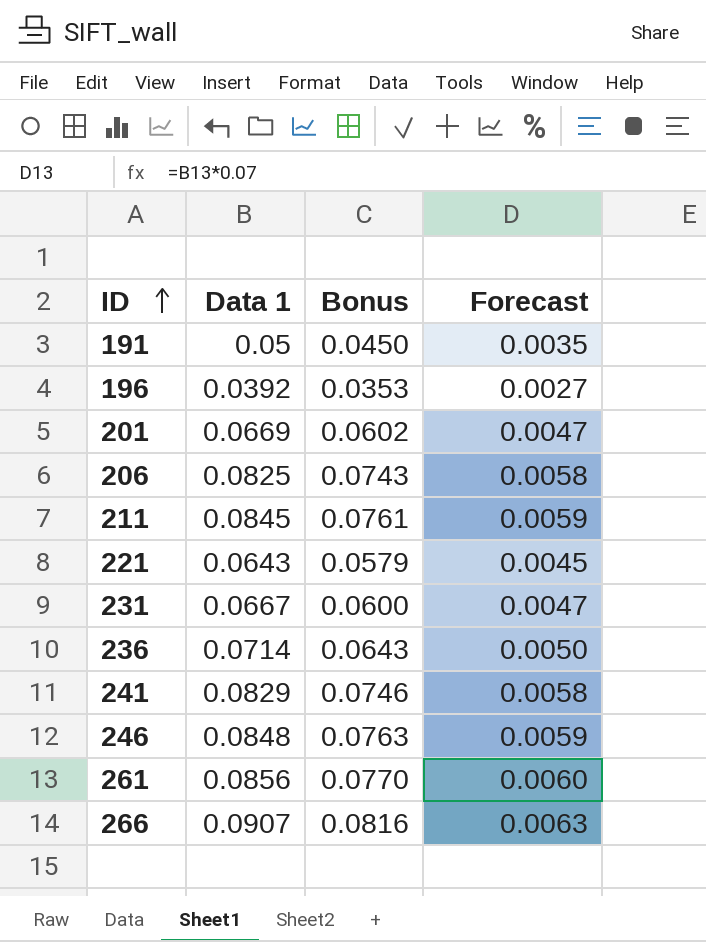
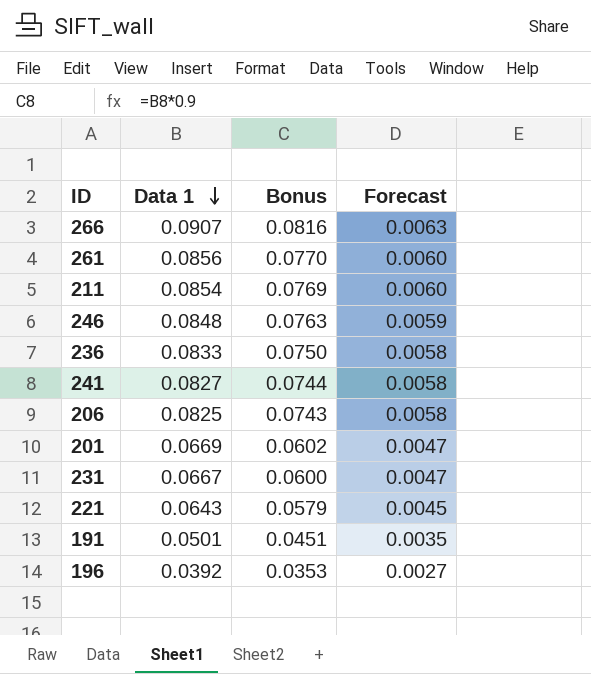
row order: ID ascending -> Data 1 descending
211 | Data 1: 0.0845 -> 0.0854
211 | Bonus: 0.0761 -> 0.0769
211 | Forecast: 0.0059 -> 0.0060
236 | Data 1: 0.0714 -> 0.0833
236 | Bonus: 0.0643 -> 0.0750
236 | Forecast: 0.0050 -> 0.0058
241 | Data 1: 0.0829 -> 0.0827
241 | Bonus: 0.0746 -> 0.0744
191 | Data 1: 0.05 -> 0.0501
191 | Bonus: 0.0450 -> 0.0451

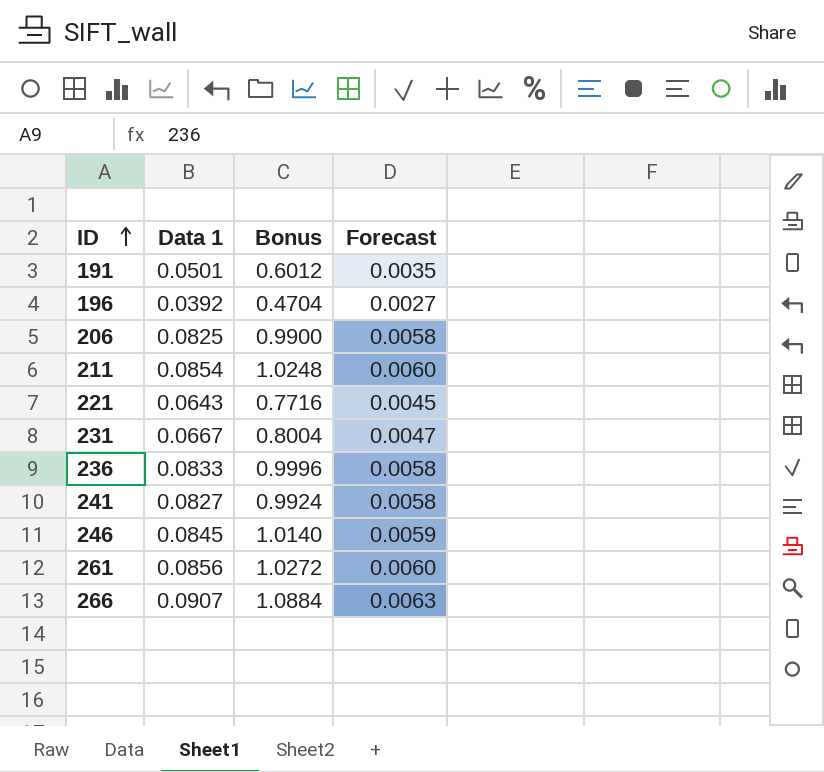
row order: Data 1 descending -> ID ascending
column Bonus | formula: [Data 1] * 0.9 -> [Data 1] * 12
row 201: 0.0669 | 0.0602 | 0.0047 -> none
246 | Data 1: 0.0848 -> 0.0845

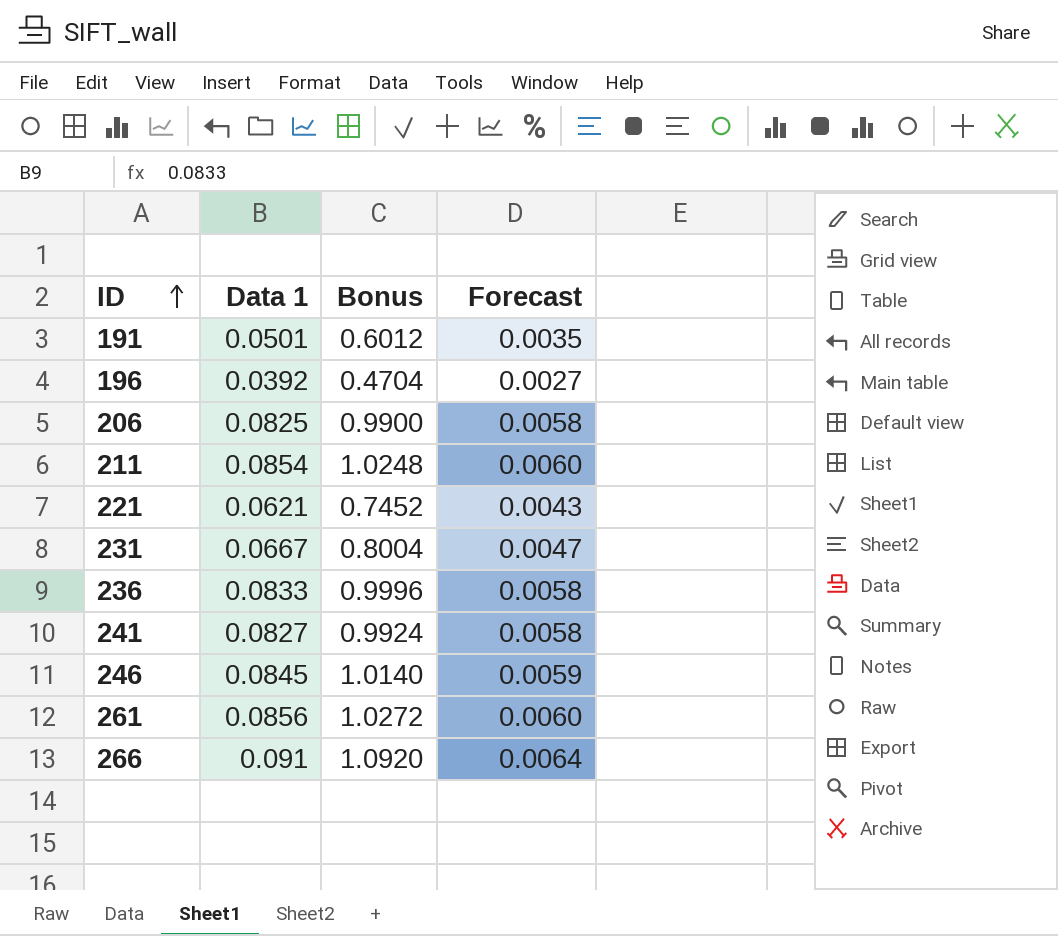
221 | Data 1: 0.0643 -> 0.0621
221 | Bonus: 0.7716 -> 0.7452
221 | Forecast: 0.0045 -> 0.0043
266 | Data 1: 0.0907 -> 0.091
266 | Bonus: 1.0884 -> 1.0920
266 | Forecast: 0.0063 -> 0.0064

